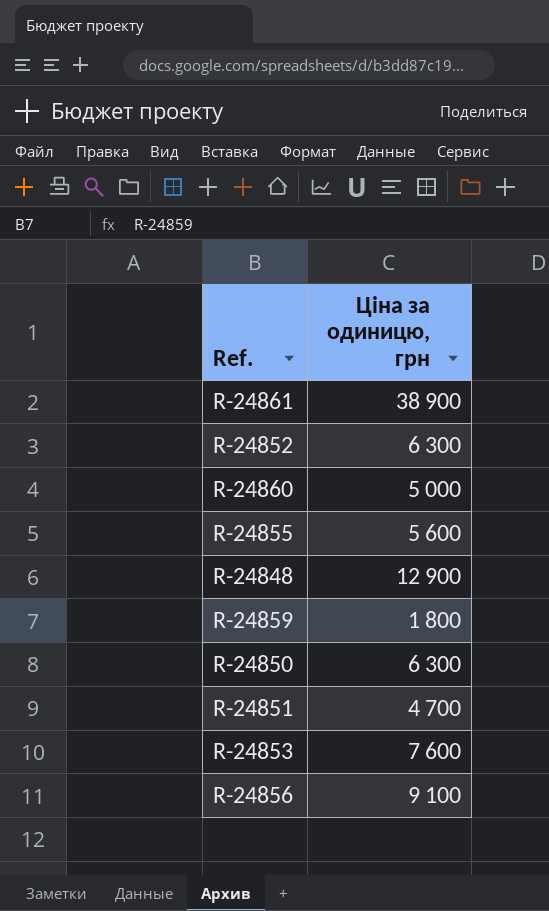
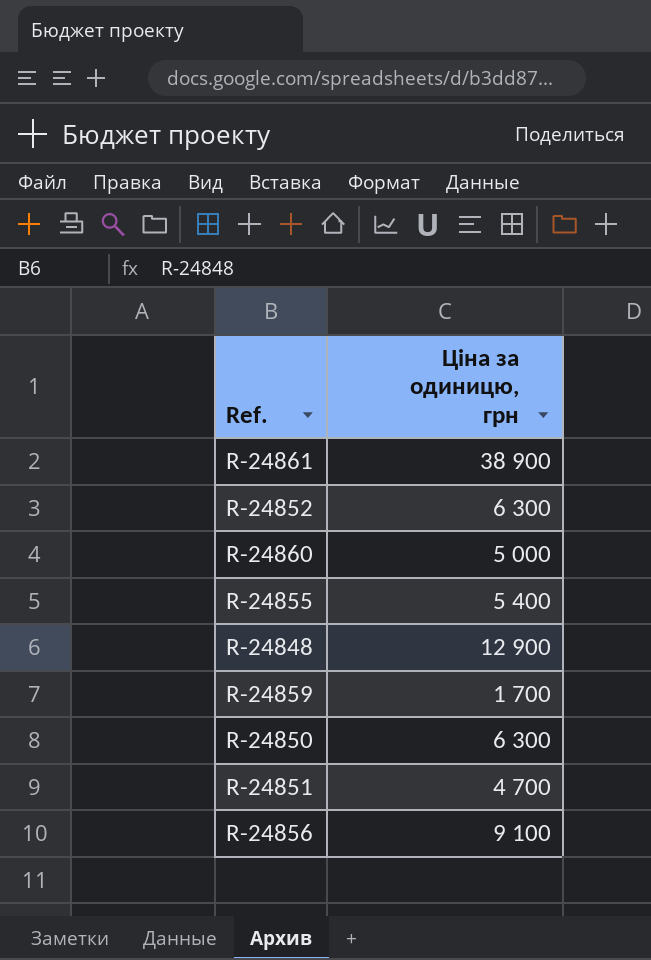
row R-24853: 7 600 -> none
R-24855 | Ціна за одиницю, грн: 5 600 -> 5 400
R-24859 | Ціна за одиницю, грн: 1 800 -> 1 700

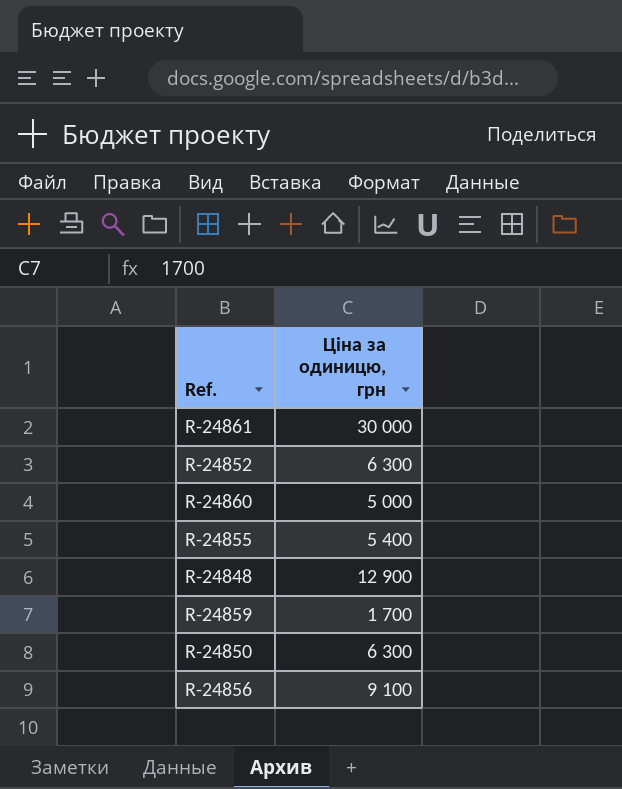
row R-24851: 4 700 -> none
R-24861 | Ціна за одиницю, грн: 38 900 -> 30 000

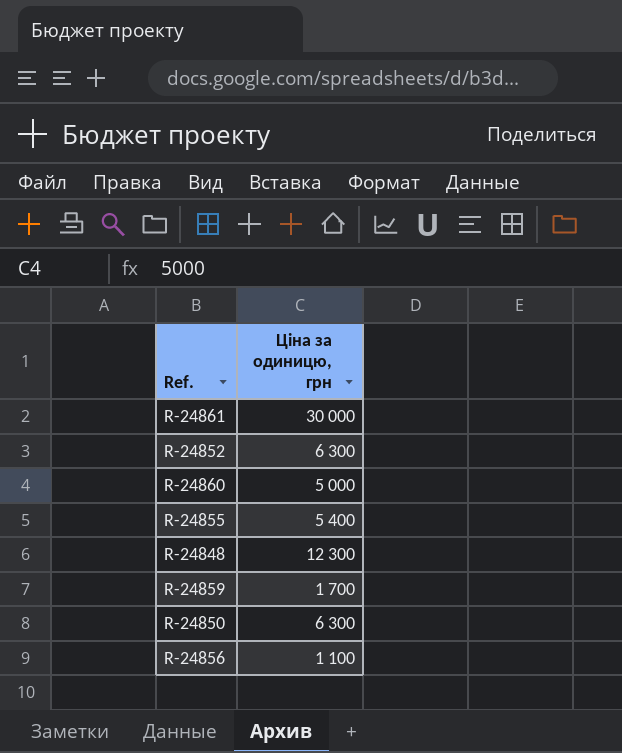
R-24848 | Ціна за одиницю, грн: 12 900 -> 12 300
R-24856 | Ціна за одиницю, грн: 9 100 -> 1 100

